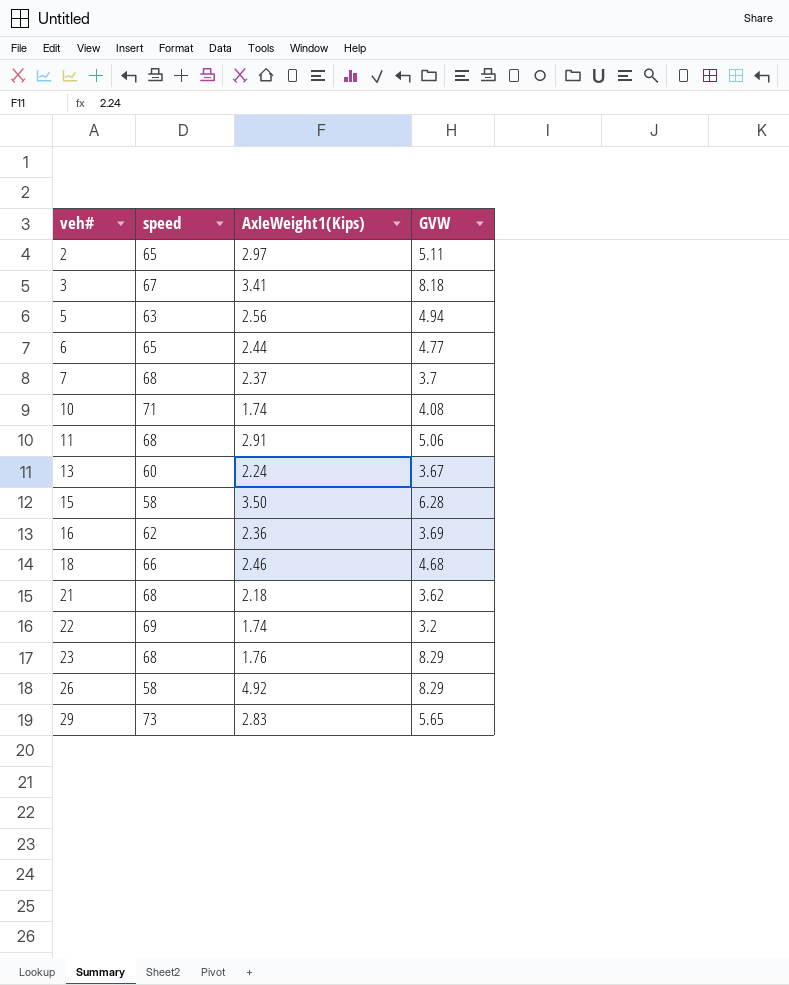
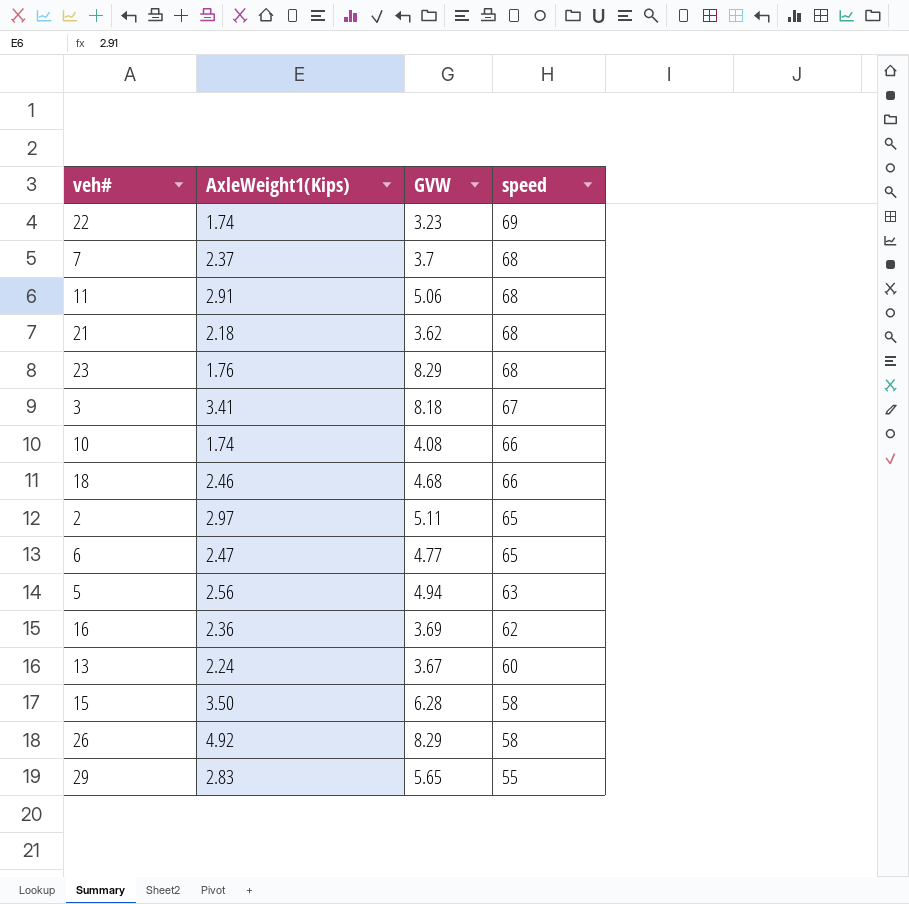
row order: veh# ascending -> speed descending
column speed | position: 2 -> 4
22 | GVW: 3.2 -> 3.23
10 | speed: 71 -> 66
6 | AxleWeight1(Kips): 2.44 -> 2.47
29 | speed: 73 -> 55

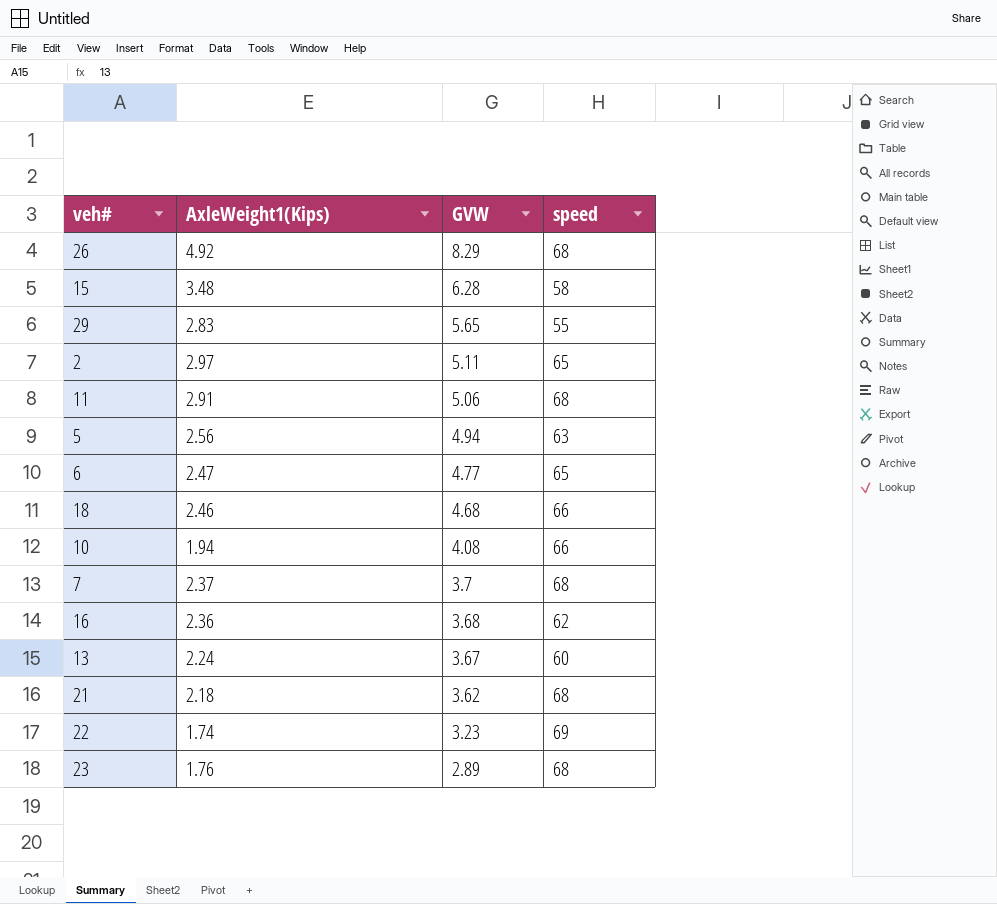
row order: speed descending -> GVW descending
row 3: 3.41 | 8.18 | 67 -> none
26 | speed: 58 -> 68
15 | AxleWeight1(Kips): 3.50 -> 3.48
10 | AxleWeight1(Kips): 1.74 -> 1.94
16 | GVW: 3.69 -> 3.68
23 | GVW: 8.29 -> 2.89

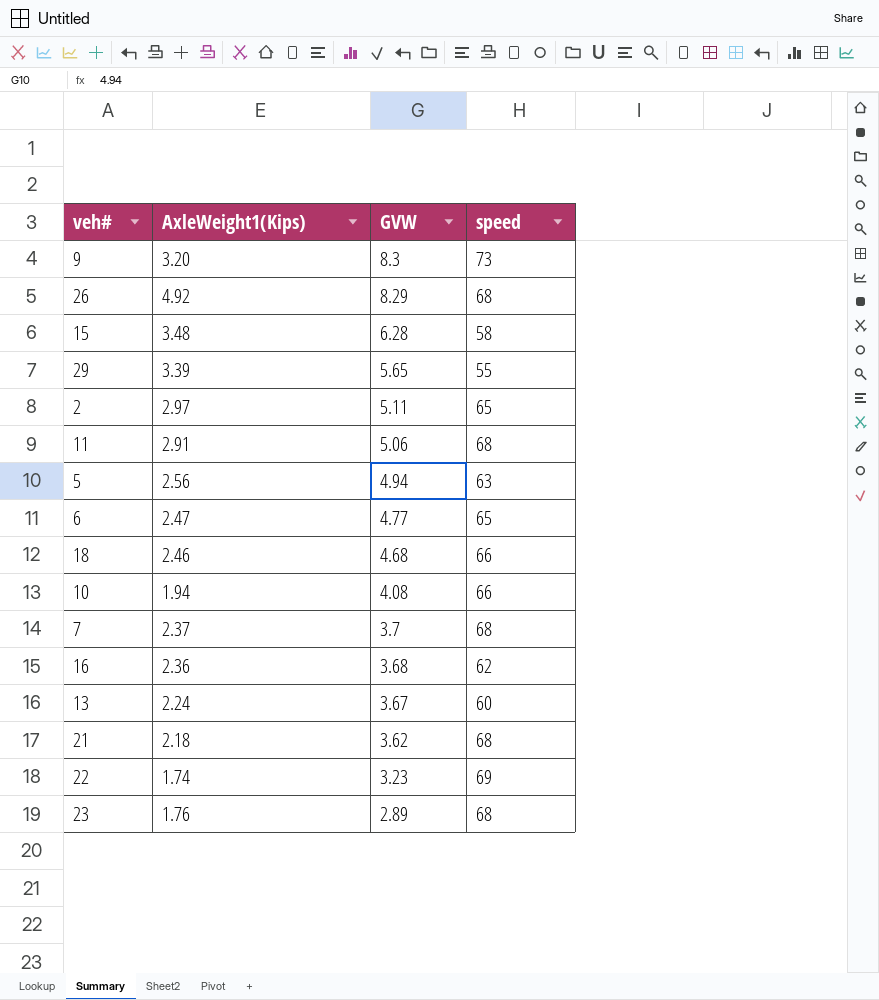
row 9: none -> 3.20 | 8.3 | 73
29 | AxleWeight1(Kips): 2.83 -> 3.39

